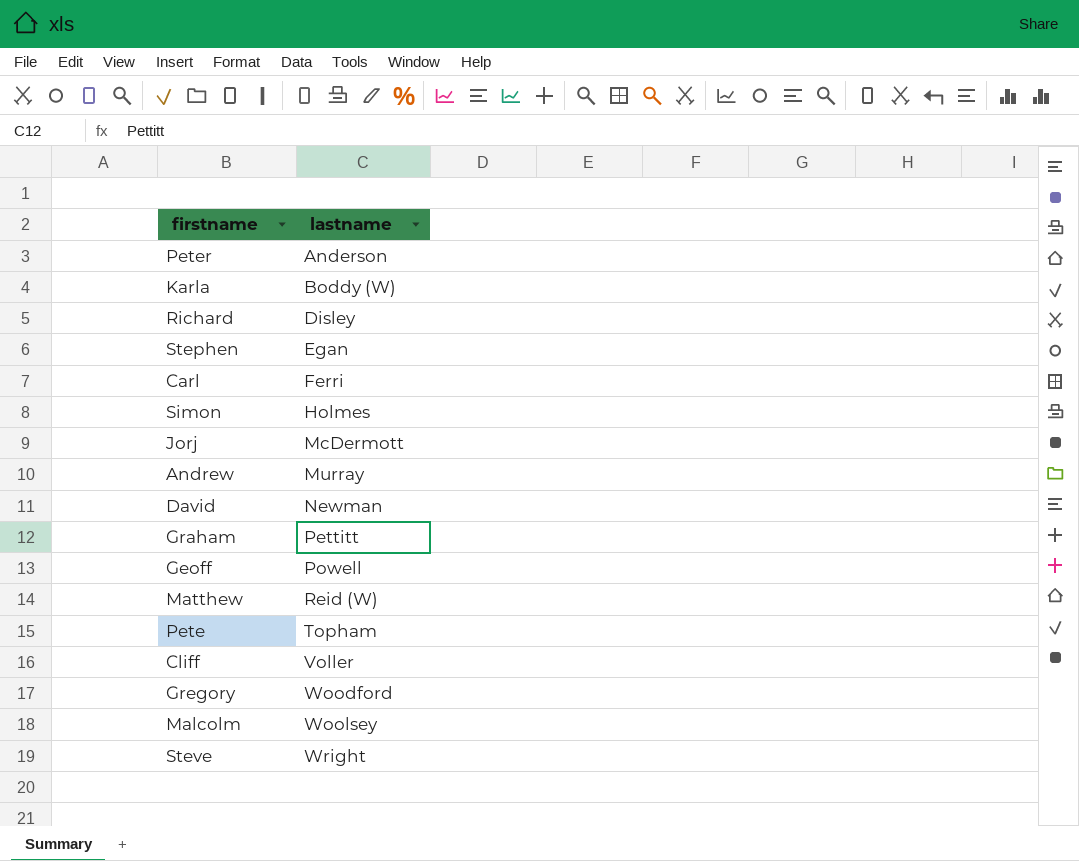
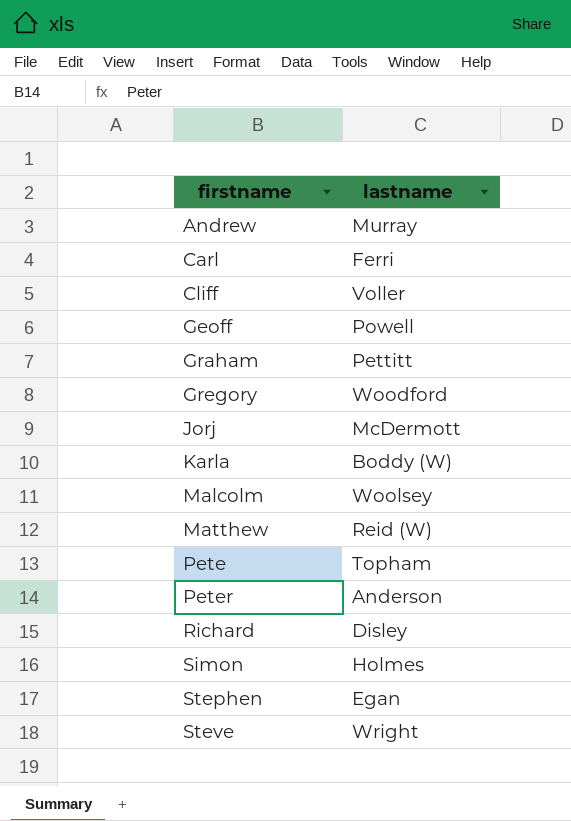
row order: lastname ascending -> firstname ascending
row David: Newman -> none

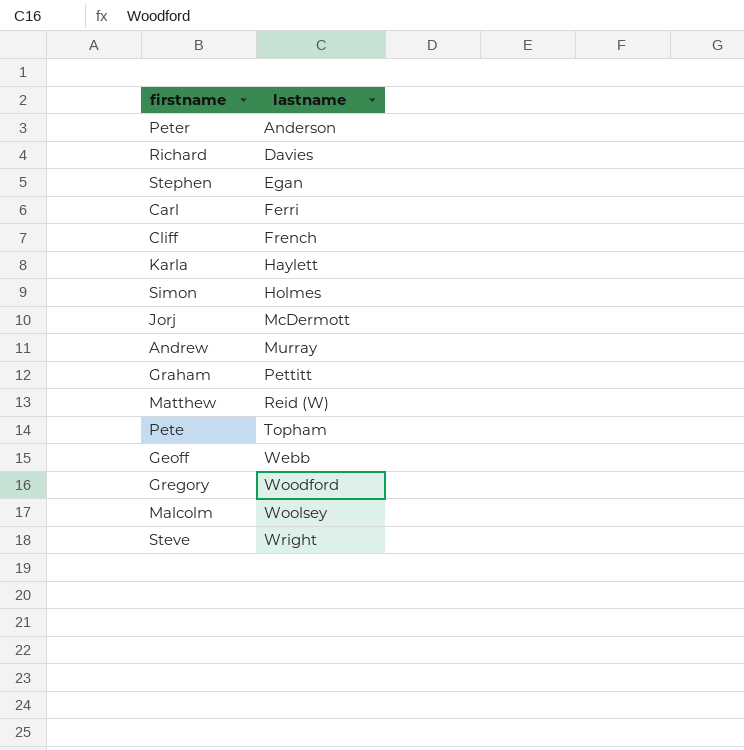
row order: firstname ascending -> lastname ascending
Richard | lastname: Disley -> Davies
Cliff | lastname: Voller -> French
Karla | lastname: Boddy (W) -> Haylett
Geoff | lastname: Powell -> Webb

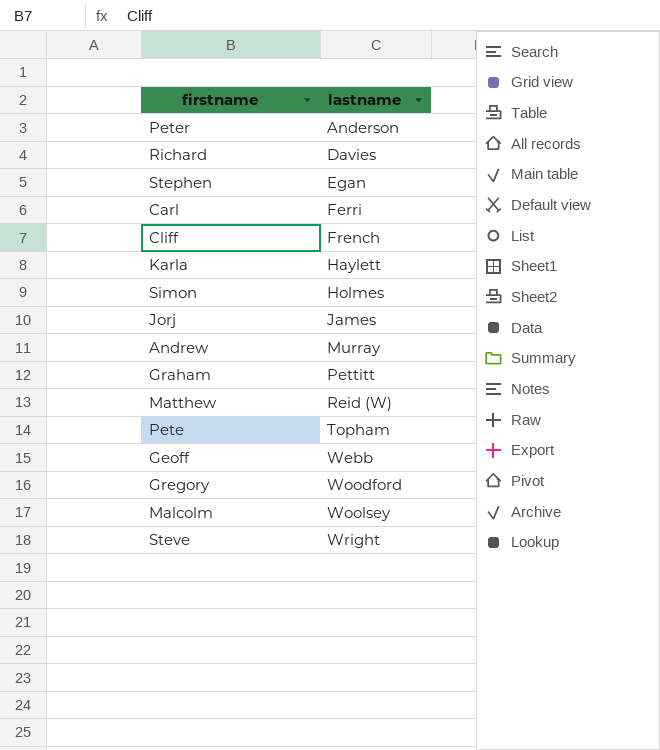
Jorj | lastname: McDermott -> James

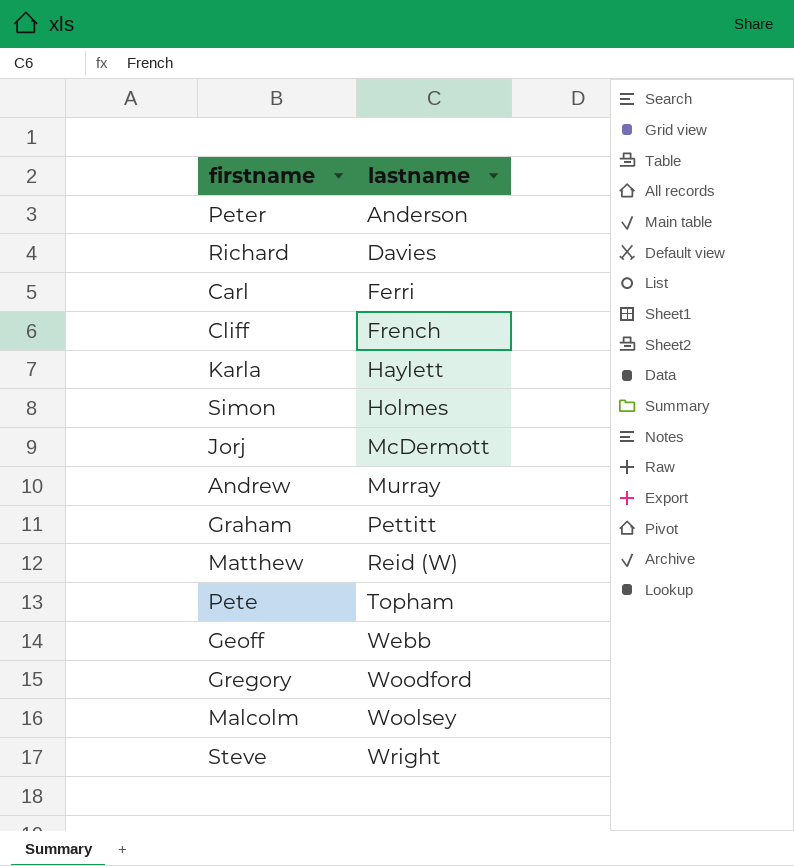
row Stephen: Egan -> none
Jorj | lastname: James -> McDermott

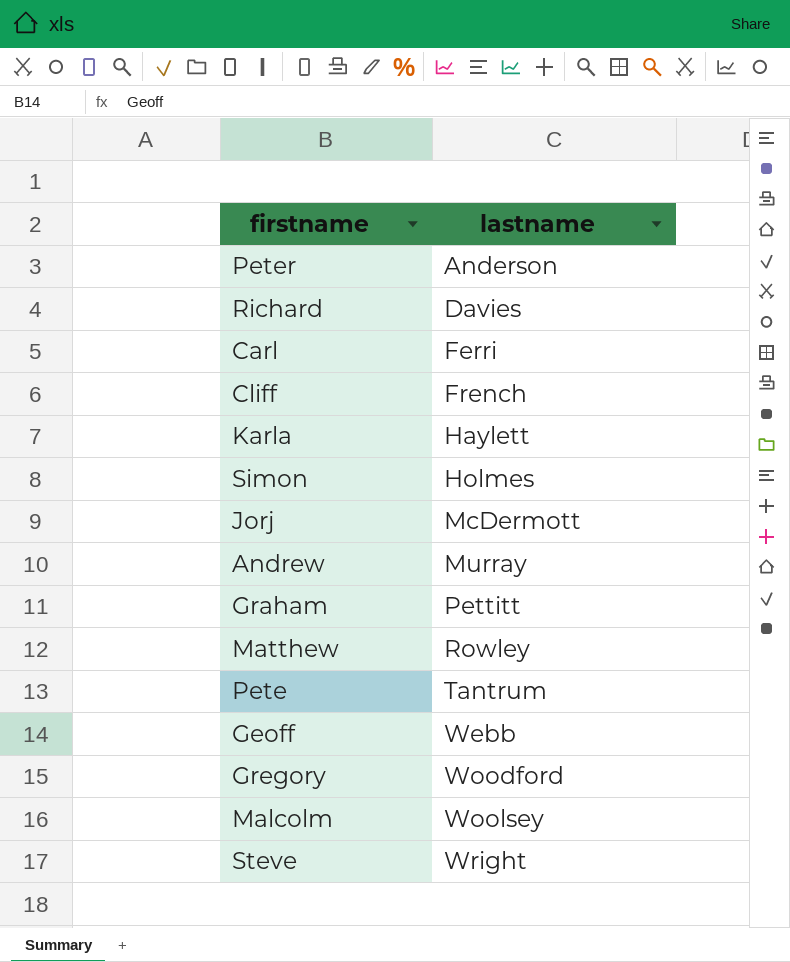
Matthew | lastname: Reid (W) -> Rowley
Pete | lastname: Topham -> Tantrum

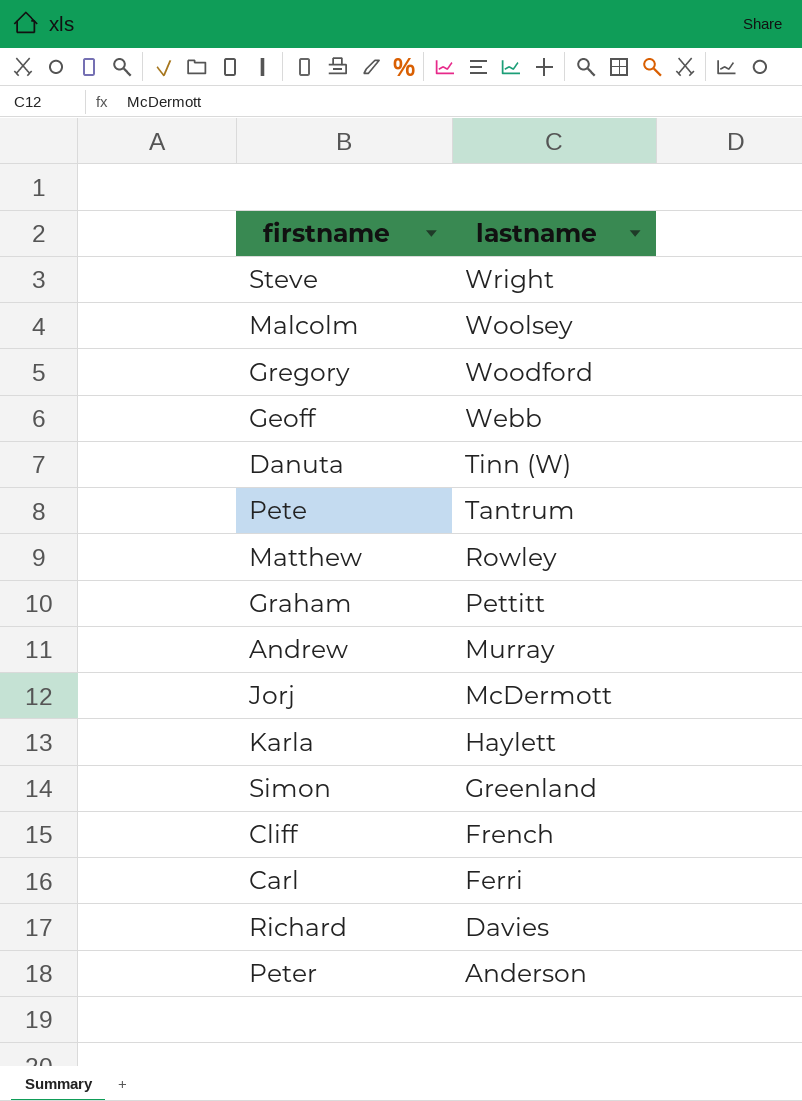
row order: lastname ascending -> lastname descending
row Danuta: none -> Tinn (W)
Simon | lastname: Holmes -> Greenland

